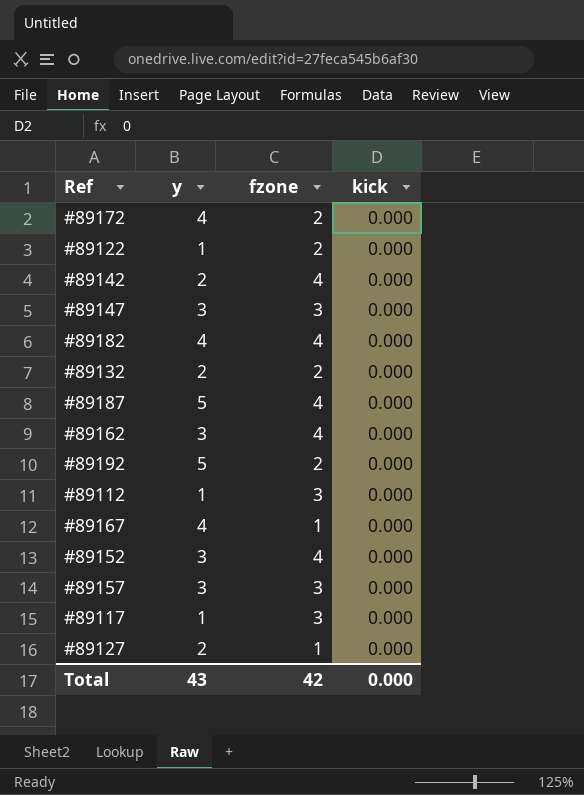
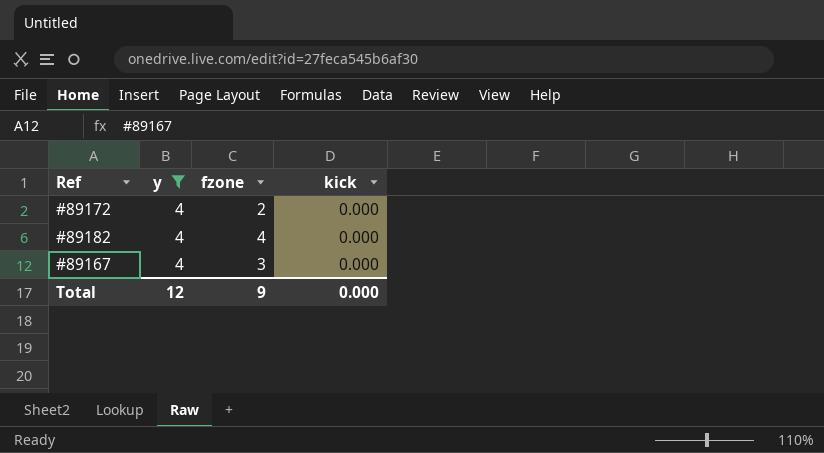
filter: none -> y = 4
#89167 | fzone: 1 -> 3
Total | y: 43 -> 12
Total | fzone: 42 -> 9

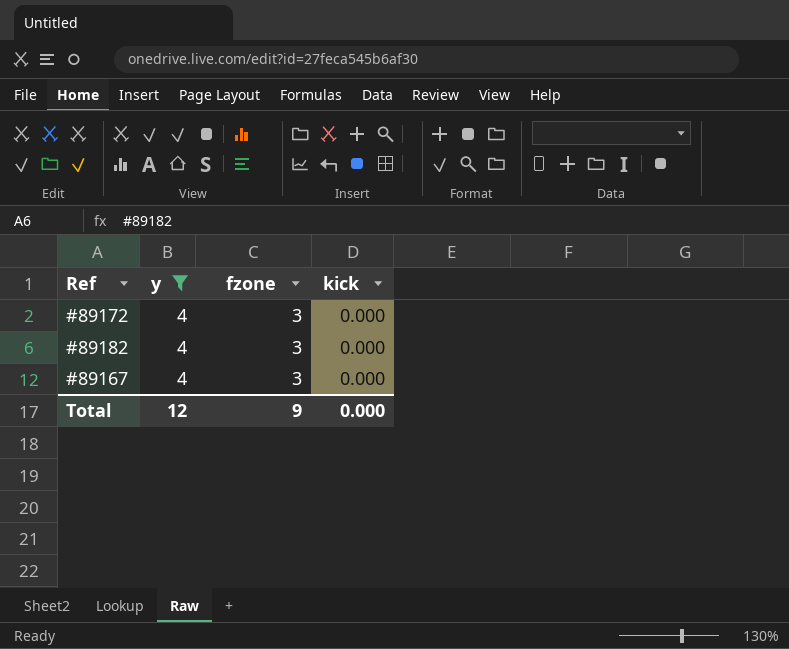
#89172 | fzone: 2 -> 3
#89182 | fzone: 4 -> 3

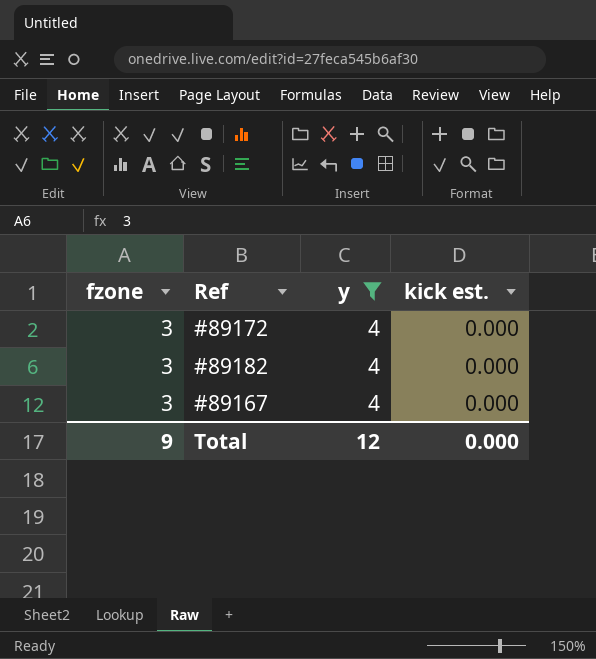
column fzone | position: 3 -> 1
column name: kick -> kick est.

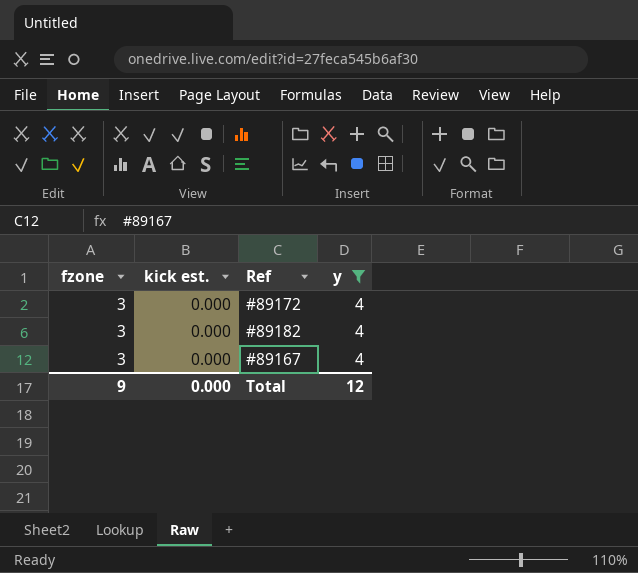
column kick est. | position: 4 -> 2

